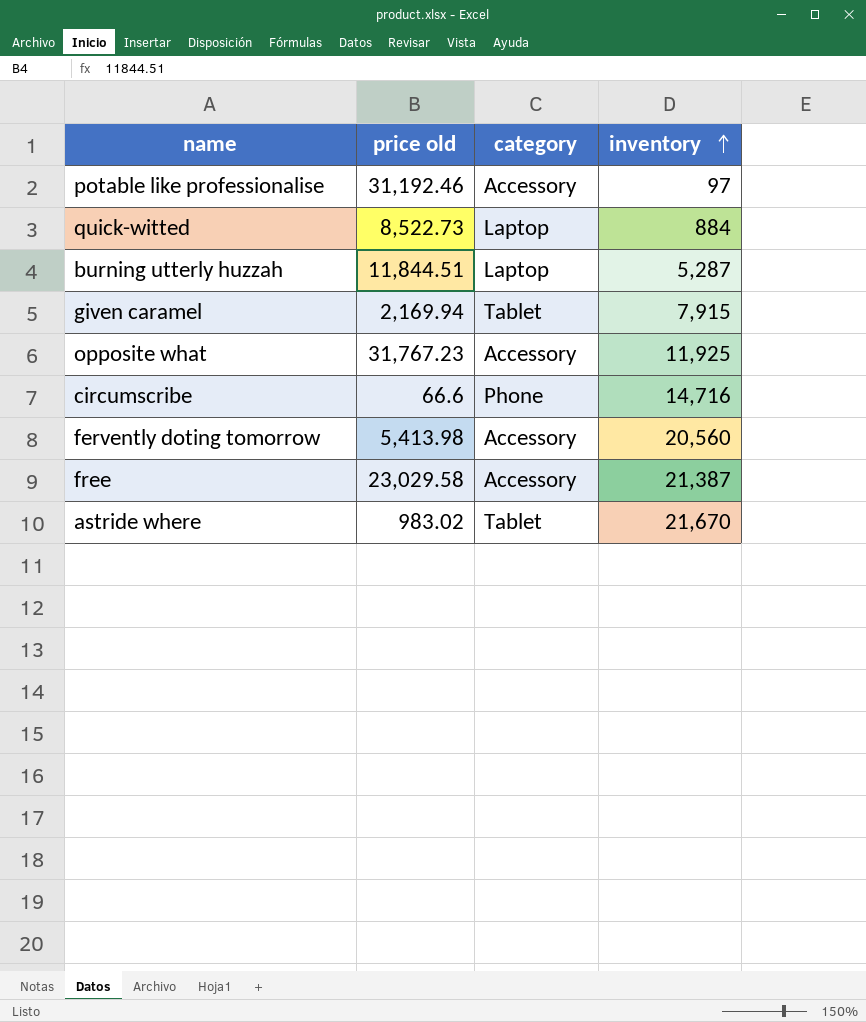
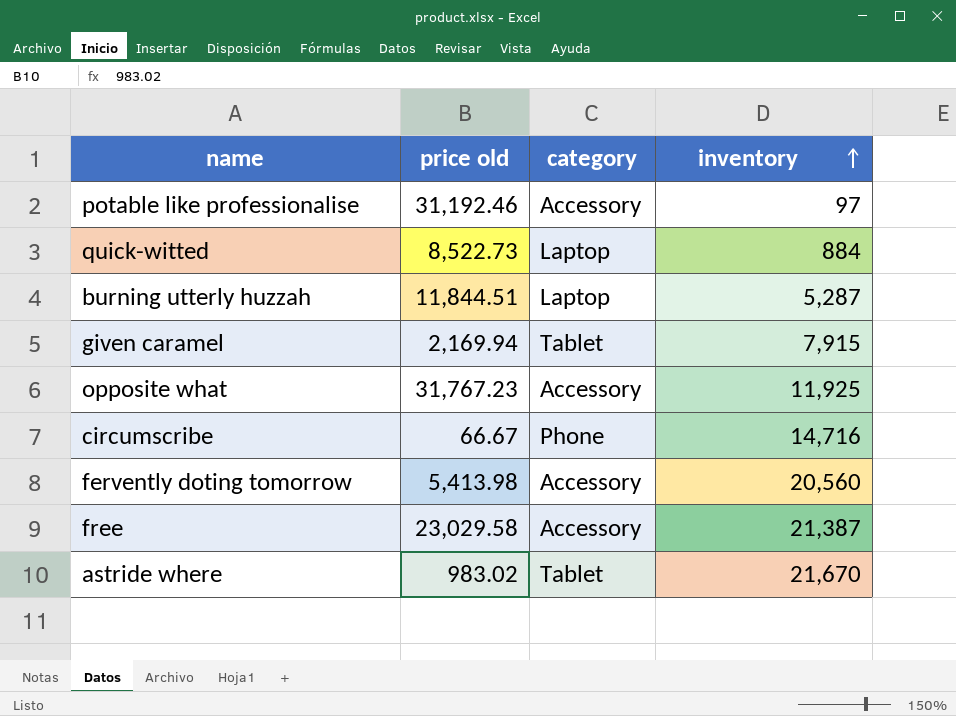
circumscribe | price old: 66.6 -> 66.67

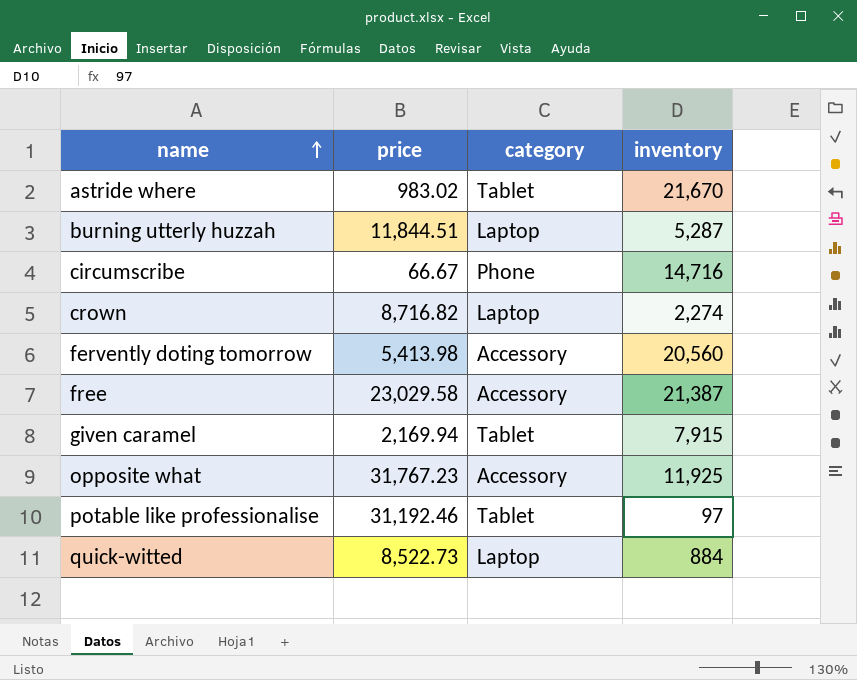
row order: inventory ascending -> name ascending
column name: price old -> price
row crown: none -> 8,716.82 | Laptop | 2,274
potable like professionalise | category: Accessory -> Tablet

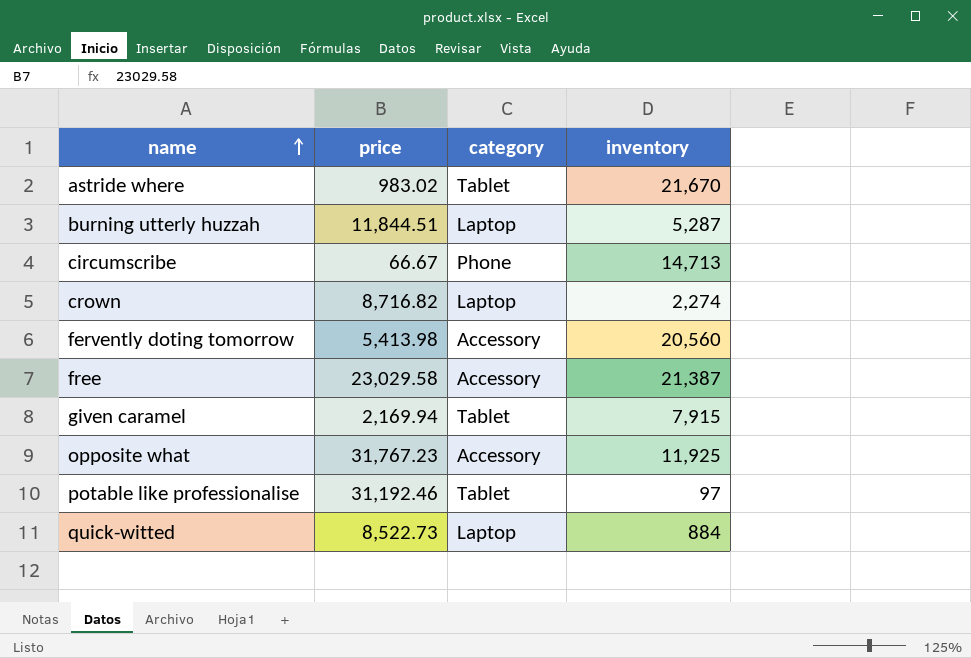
circumscribe | inventory: 14,716 -> 14,713

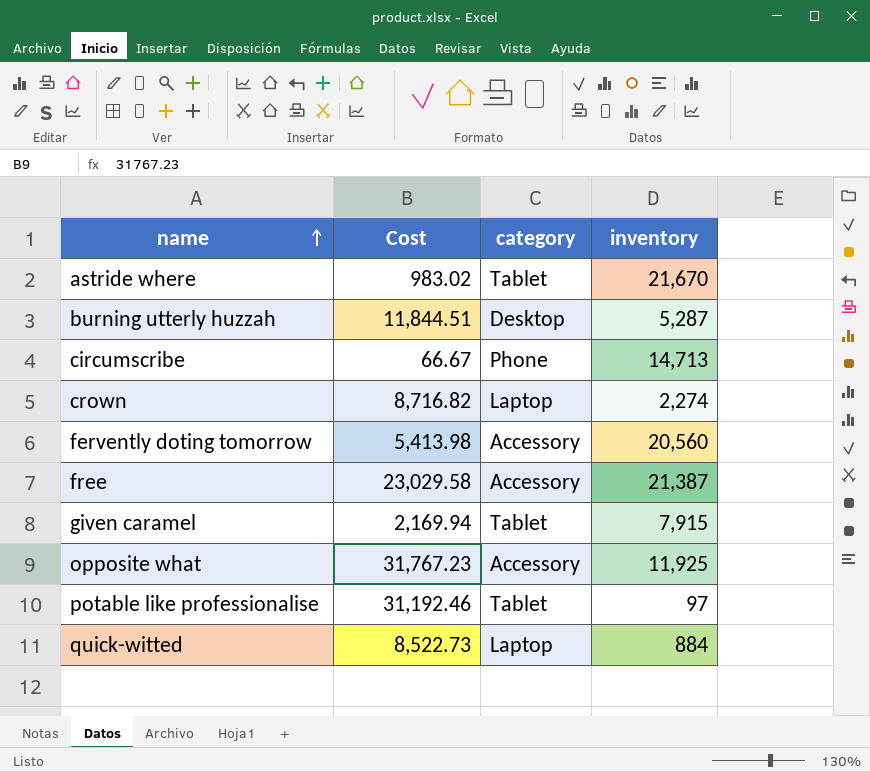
column name: price -> Cost
burning utterly huzzah | category: Laptop -> Desktop

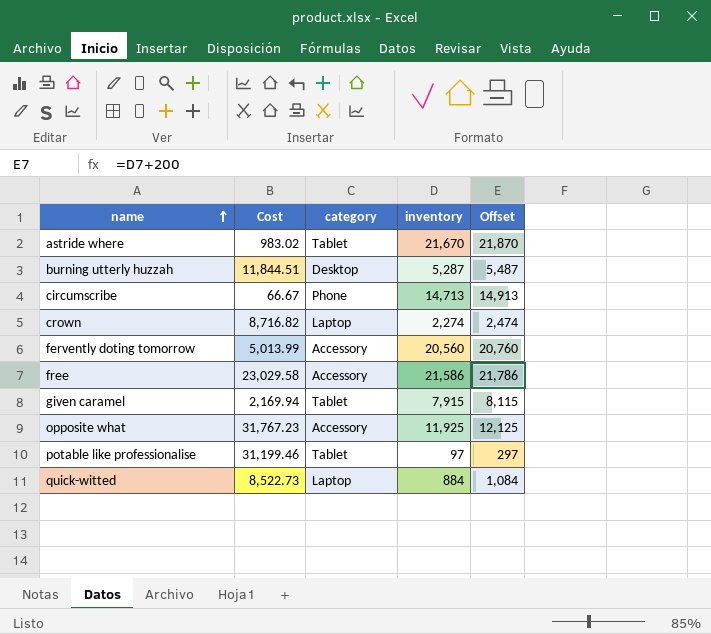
column Offset | formula: none -> [inventory] + 200
fervently doting tomorrow | Cost: 5,413.98 -> 5,013.99
free | inventory: 21,387 -> 21,586
potable like professionalise | Cost: 31,192.46 -> 31,199.46

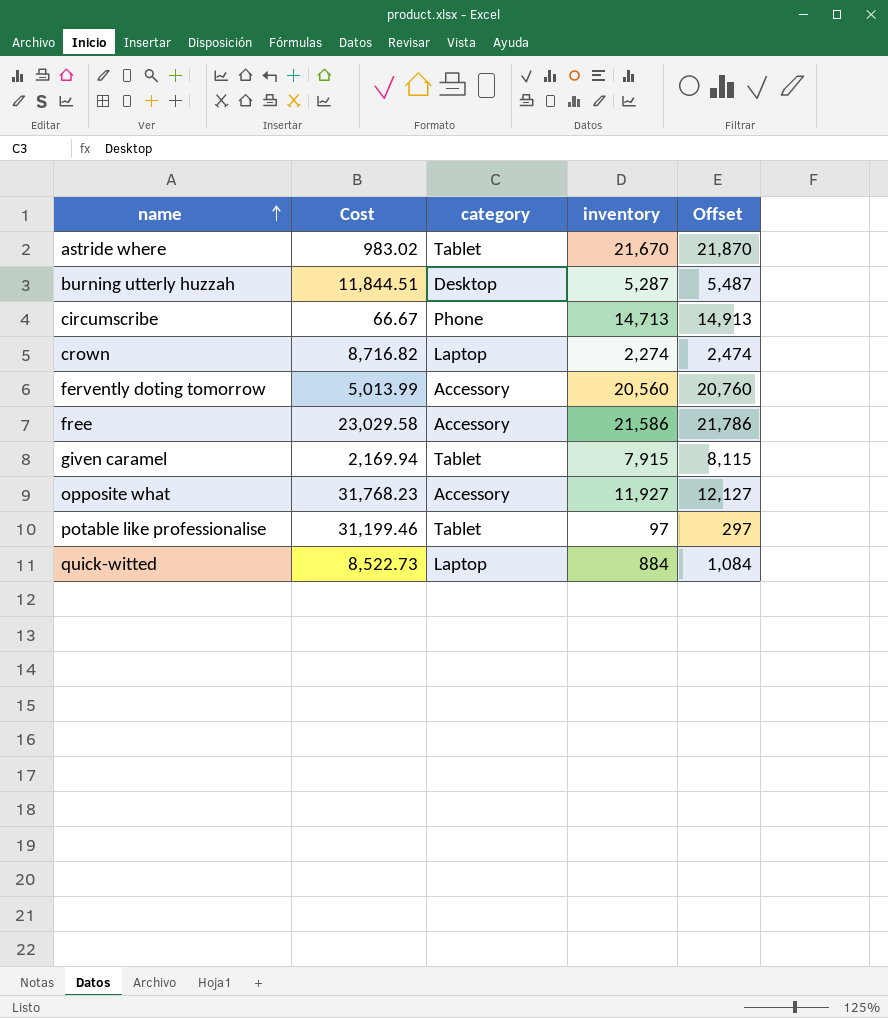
opposite what | Cost: 31,767.23 -> 31,768.23
opposite what | inventory: 11,925 -> 11,927
opposite what | Offset: 12,125 -> 12,127

